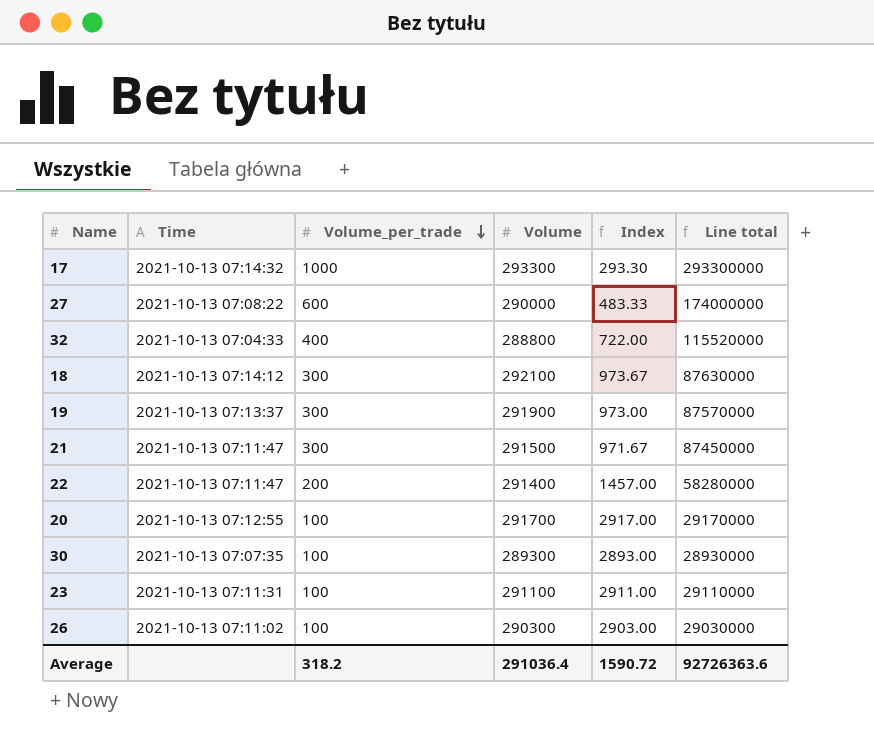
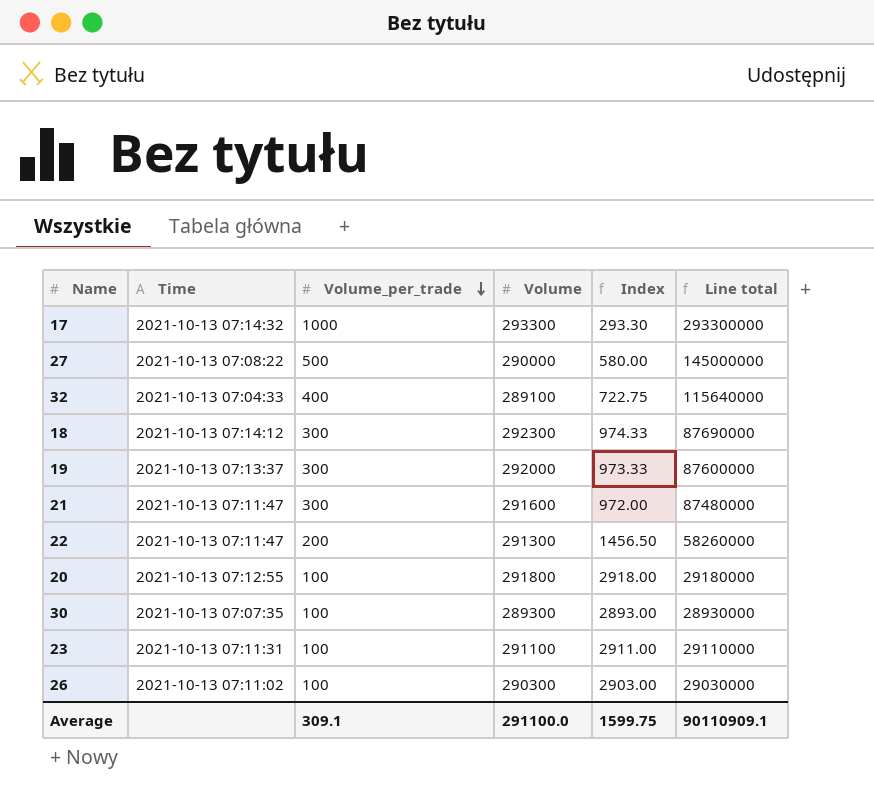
27 | Volume_per_trade: 600 -> 500
27 | Index: 483.33 -> 580.00
27 | Line total: 174000000 -> 145000000
32 | Volume: 288800 -> 289100
32 | Index: 722.00 -> 722.75
32 | Line total: 115520000 -> 115640000
18 | Volume: 292100 -> 292300
18 | Index: 973.67 -> 974.33
18 | Line total: 87630000 -> 87690000
19 | Volume: 291900 -> 292000
19 | Index: 973.00 -> 973.33
19 | Line total: 87570000 -> 87600000
21 | Volume: 291500 -> 291600
21 | Index: 971.67 -> 972.00
21 | Line total: 87450000 -> 87480000
22 | Volume: 291400 -> 291300
22 | Index: 1457.00 -> 1456.50
22 | Line total: 58280000 -> 58260000
20 | Volume: 291700 -> 291800
20 | Index: 2917.00 -> 2918.00
20 | Line total: 29170000 -> 29180000
Average | Volume_per_trade: 318.2 -> 309.1
Average | Volume: 291036.4 -> 291100.0
Average | Index: 1590.72 -> 1599.75
Average | Line total: 92726363.6 -> 90110909.1

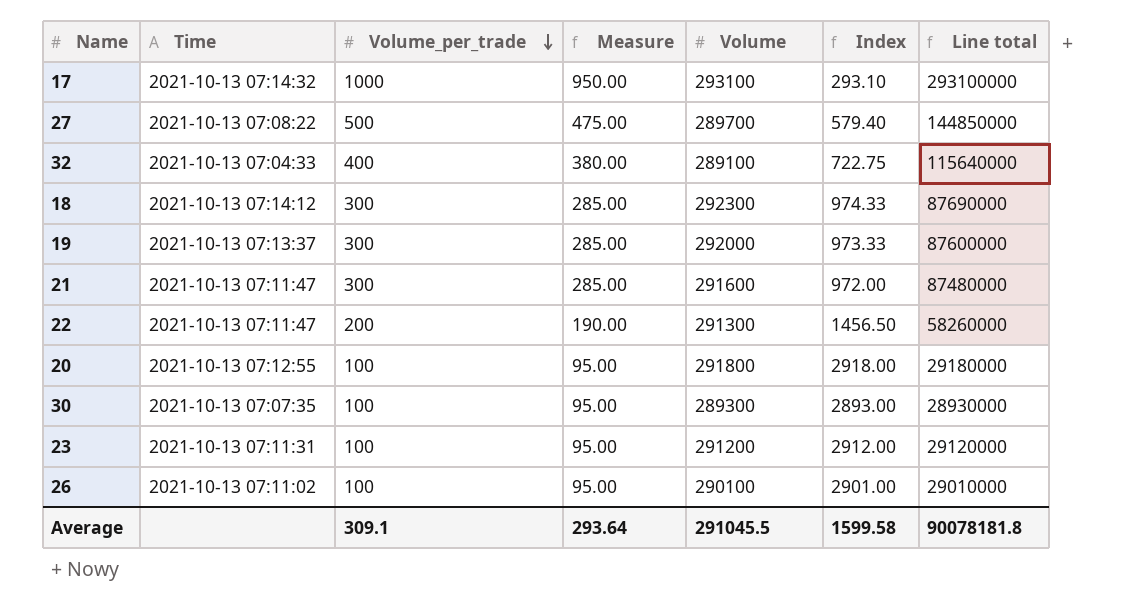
column Measure | formula: none -> [Volume_per_trade] * 0.95
17 | Volume: 293300 -> 293100
17 | Index: 293.30 -> 293.10
17 | Line total: 293300000 -> 293100000
27 | Volume: 290000 -> 289700
27 | Index: 580.00 -> 579.40
27 | Line total: 145000000 -> 144850000
23 | Volume: 291100 -> 291200
23 | Index: 2911.00 -> 2912.00
23 | Line total: 29110000 -> 29120000
26 | Volume: 290300 -> 290100
26 | Index: 2903.00 -> 2901.00
26 | Line total: 29030000 -> 29010000
Average | Volume: 291100.0 -> 291045.5
Average | Index: 1599.75 -> 1599.58
Average | Line total: 90110909.1 -> 90078181.8

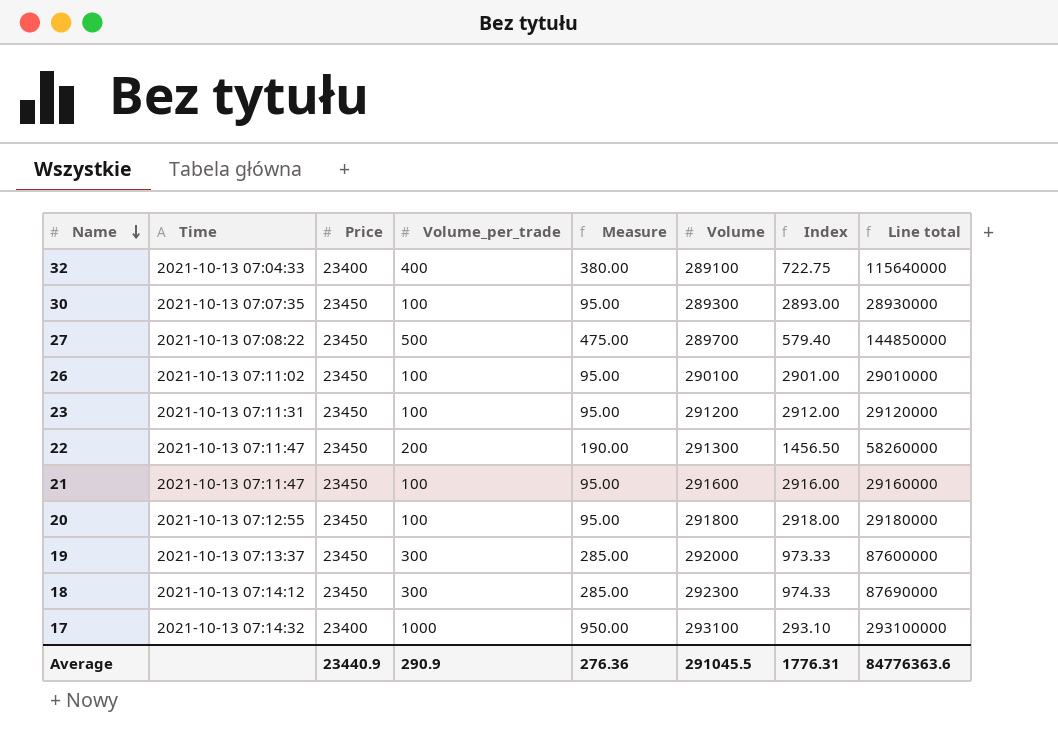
row order: Volume_per_trade descending -> Name descending
column Price | position: none -> 3
21 | Volume_per_trade: 300 -> 100
21 | Measure: 285.00 -> 95.00
21 | Index: 972.00 -> 2916.00
21 | Line total: 87480000 -> 29160000
Average | Volume_per_trade: 309.1 -> 290.9
Average | Measure: 293.64 -> 276.36
Average | Index: 1599.58 -> 1776.31
Average | Line total: 90078181.8 -> 84776363.6

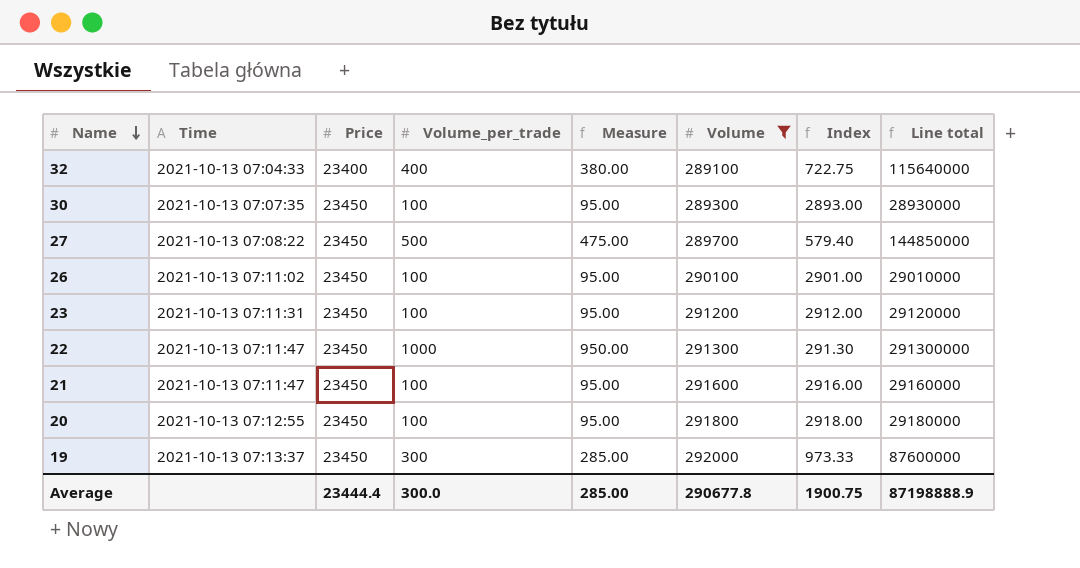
filter: none -> Volume <= 292000
22 | Volume_per_trade: 200 -> 1000
22 | Measure: 190.00 -> 950.00
22 | Index: 1456.50 -> 291.30
22 | Line total: 58260000 -> 291300000
Average | Price: 23440.9 -> 23444.4
Average | Volume_per_trade: 290.9 -> 300.0
Average | Measure: 276.36 -> 285.00
Average | Volume: 291045.5 -> 290677.8
Average | Index: 1776.31 -> 1900.75
Average | Line total: 84776363.6 -> 87198888.9

